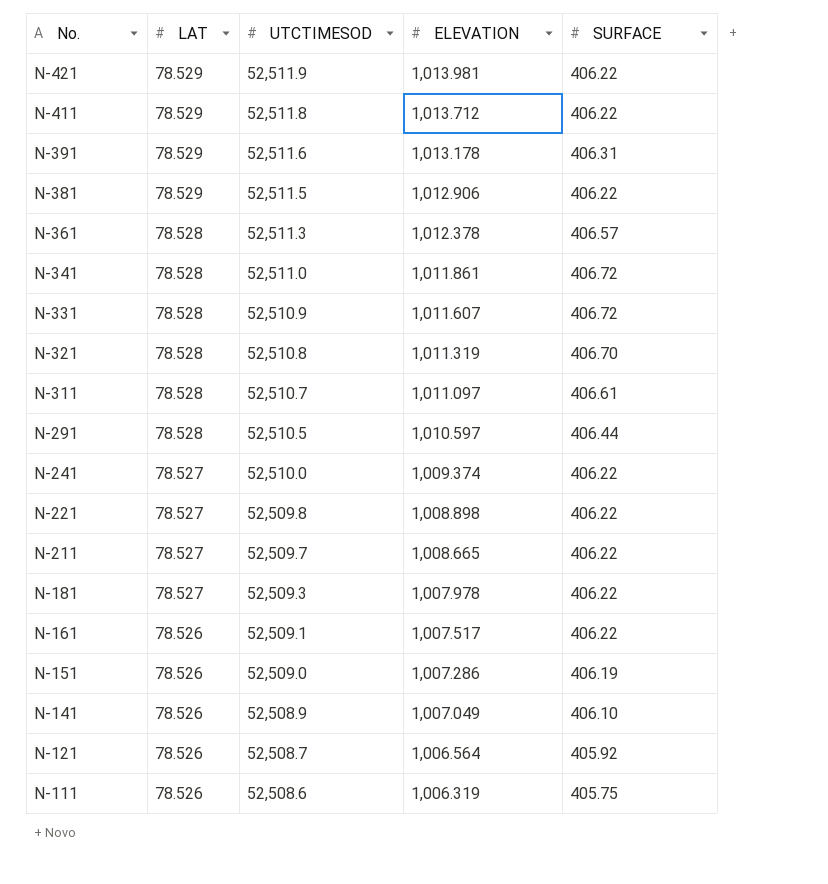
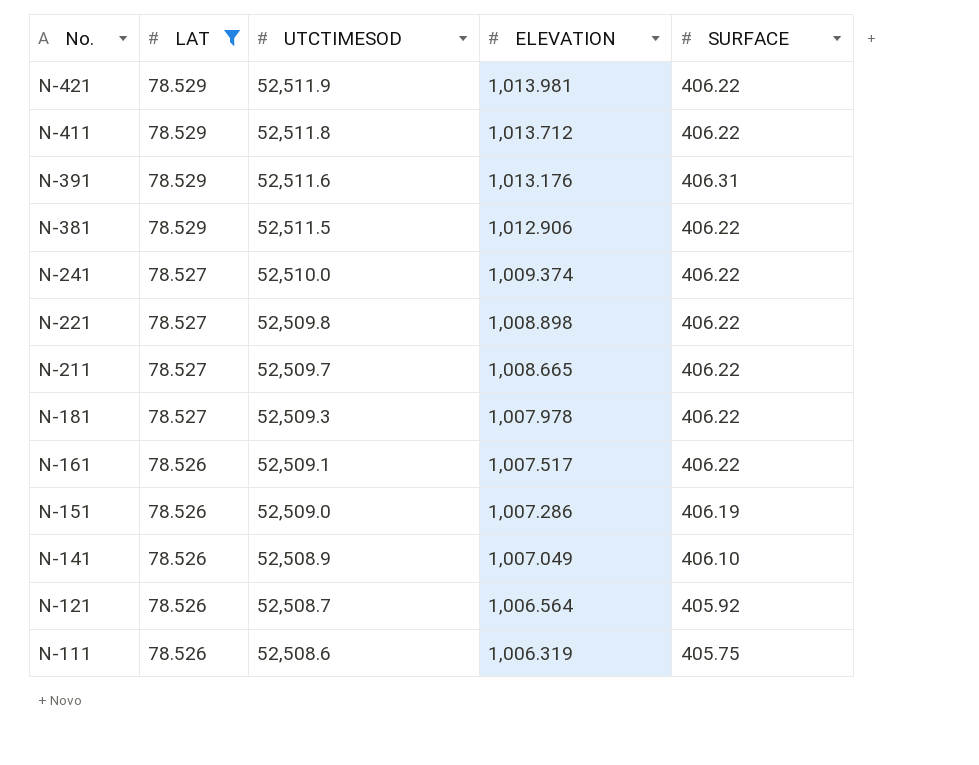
filter: none -> LAT != 78.528
N-391 | ELEVATION: 1,013.178 -> 1,013.176

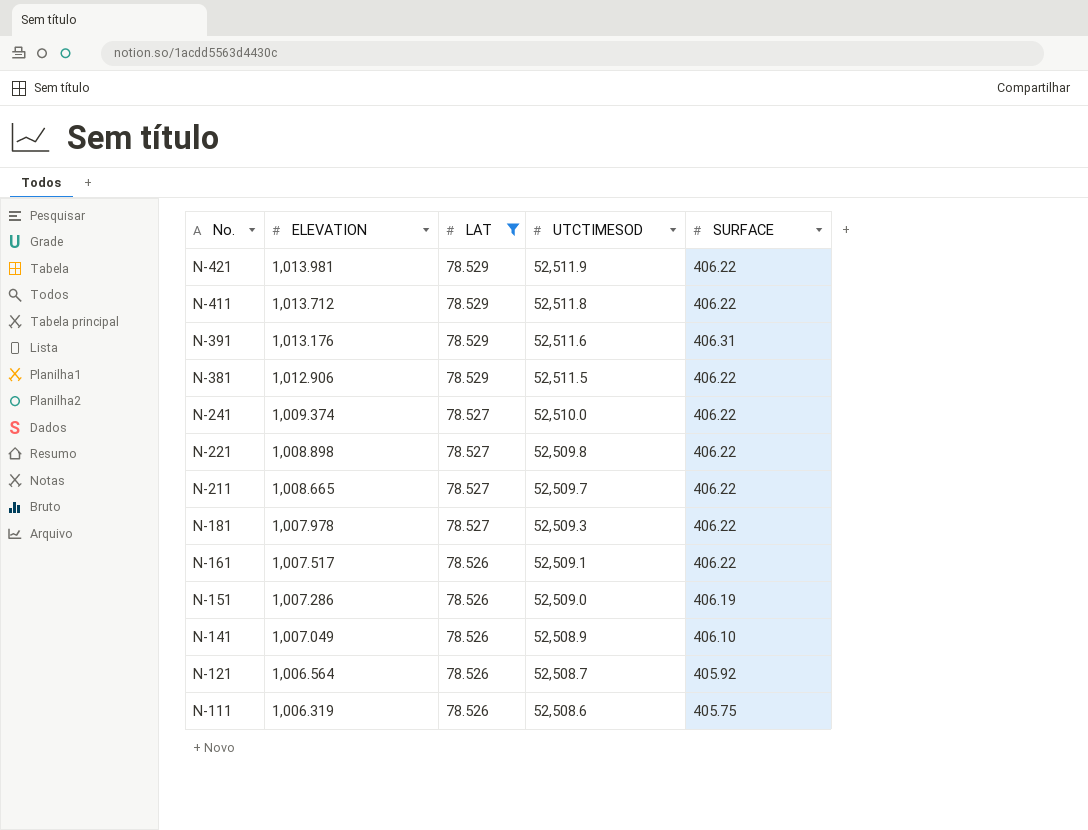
column ELEVATION | position: 4 -> 2

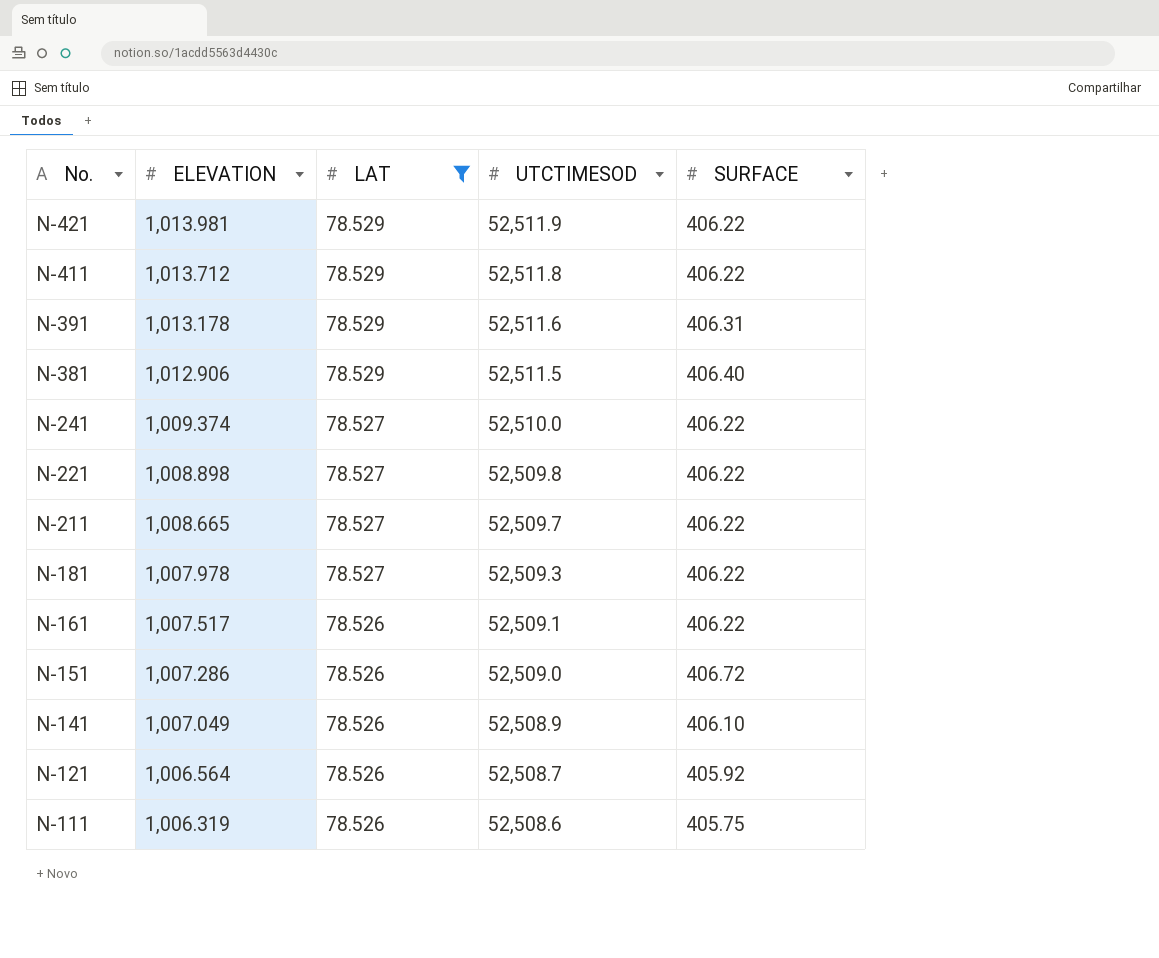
N-391 | ELEVATION: 1,013.176 -> 1,013.178
N-381 | SURFACE: 406.22 -> 406.40
N-151 | SURFACE: 406.19 -> 406.72

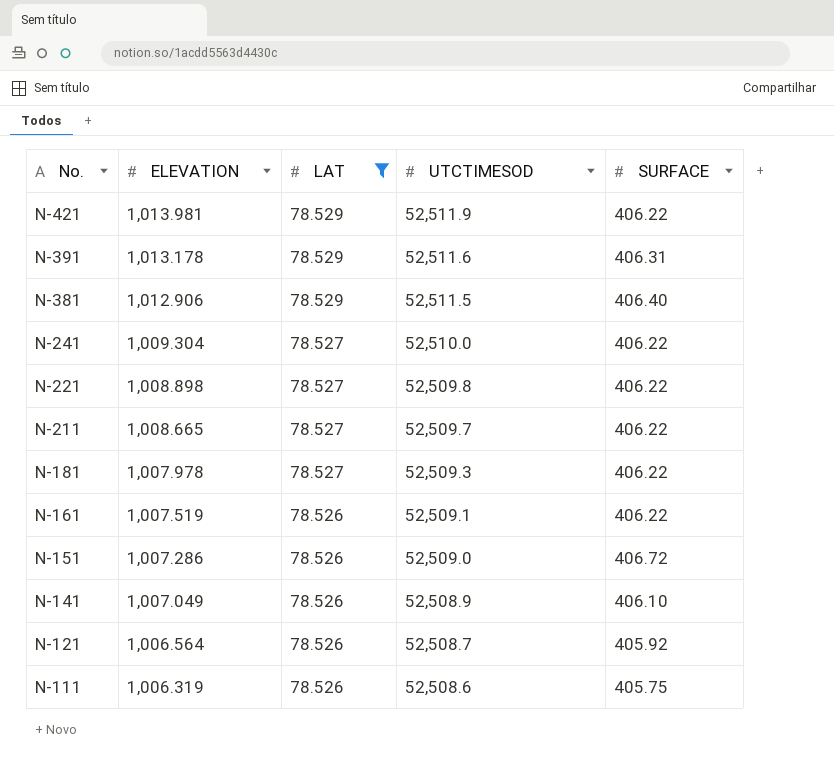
row N-411: 1,013.712 | 78.529 | 52,511.8 | 406.22 -> none
N-241 | ELEVATION: 1,009.374 -> 1,009.304
N-161 | ELEVATION: 1,007.517 -> 1,007.519

